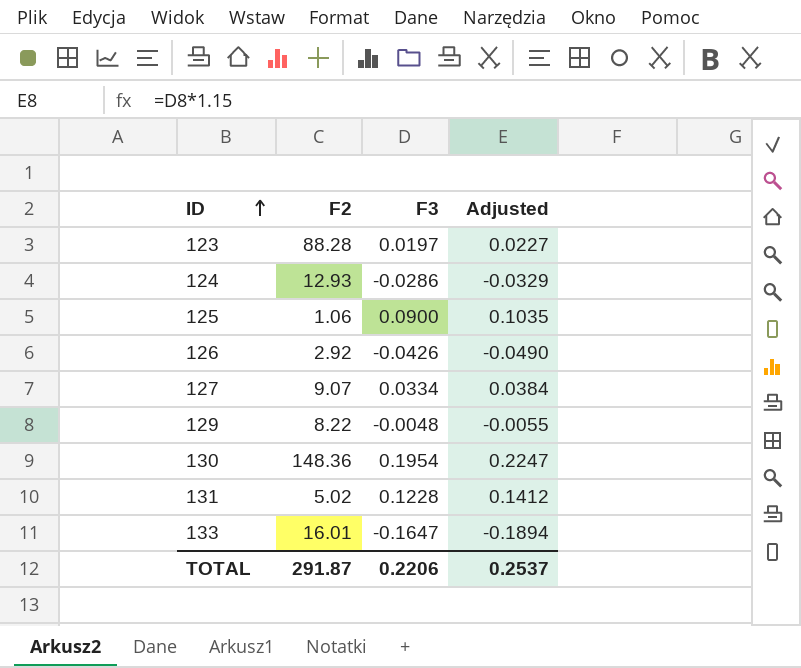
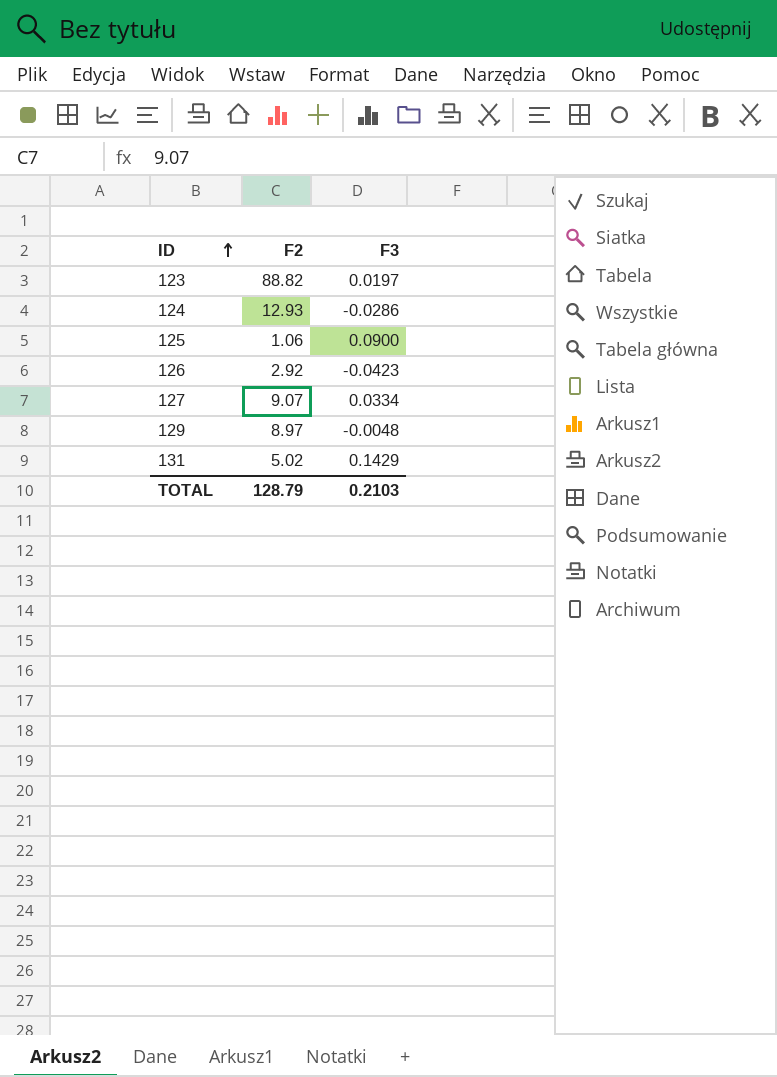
column Adjusted | formula: [F3] * 1.15 -> none
row 130: 148.36 | 0.1954 | 0.2247 -> none
row 133: 16.01 | -0.1647 | -0.1894 -> none
123 | F2: 88.28 -> 88.82
126 | F3: -0.0426 -> -0.0423
129 | F2: 8.22 -> 8.97
131 | F3: 0.1228 -> 0.1429
TOTAL | F2: 291.87 -> 128.79
TOTAL | F3: 0.2206 -> 0.2103

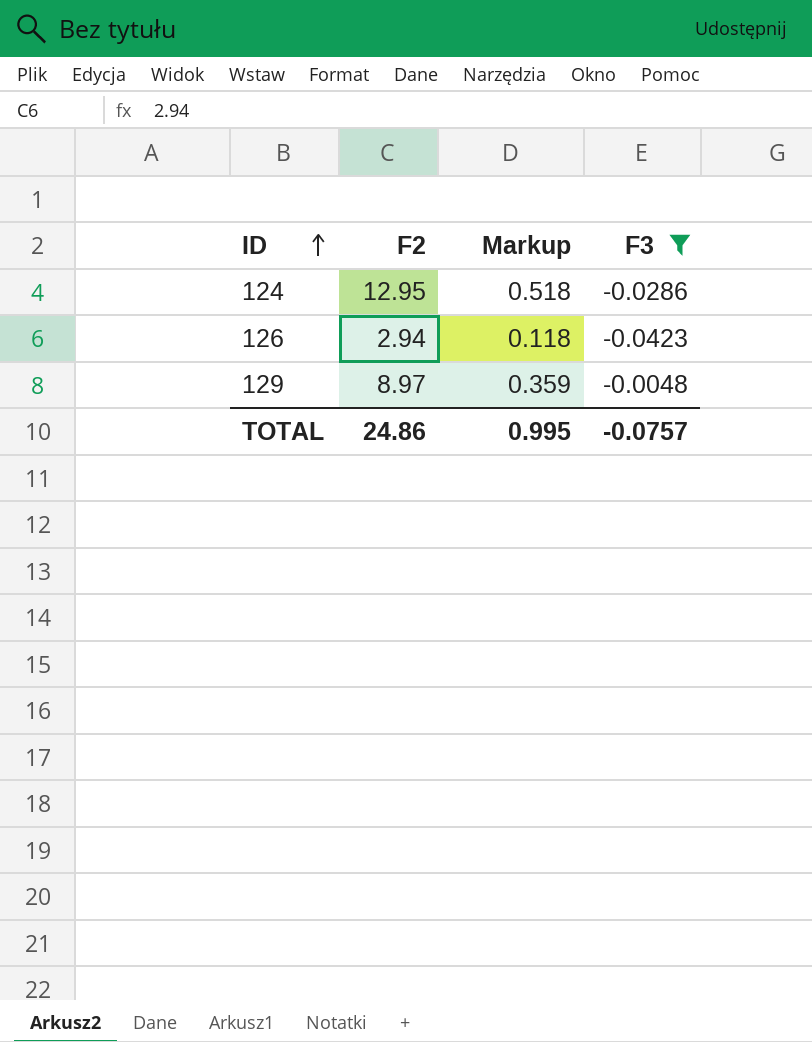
filter: none -> F3 <= -0.0048
column Markup | formula: none -> [F2] * 0.04
124 | F2: 12.93 -> 12.95
126 | F2: 2.92 -> 2.94
TOTAL | F2: 128.79 -> 24.86
TOTAL | F3: 0.2103 -> -0.0757

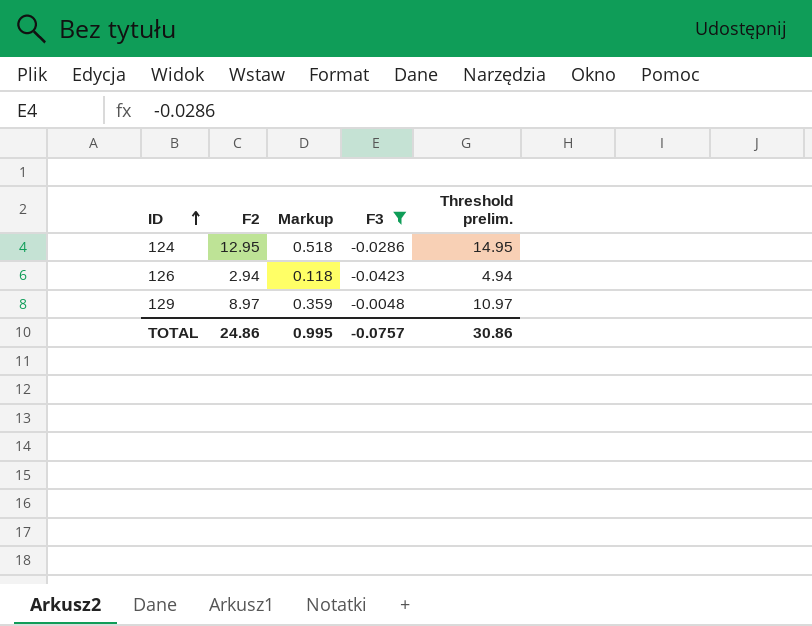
column Threshold prelim. | formula: none -> [F2] + 2

